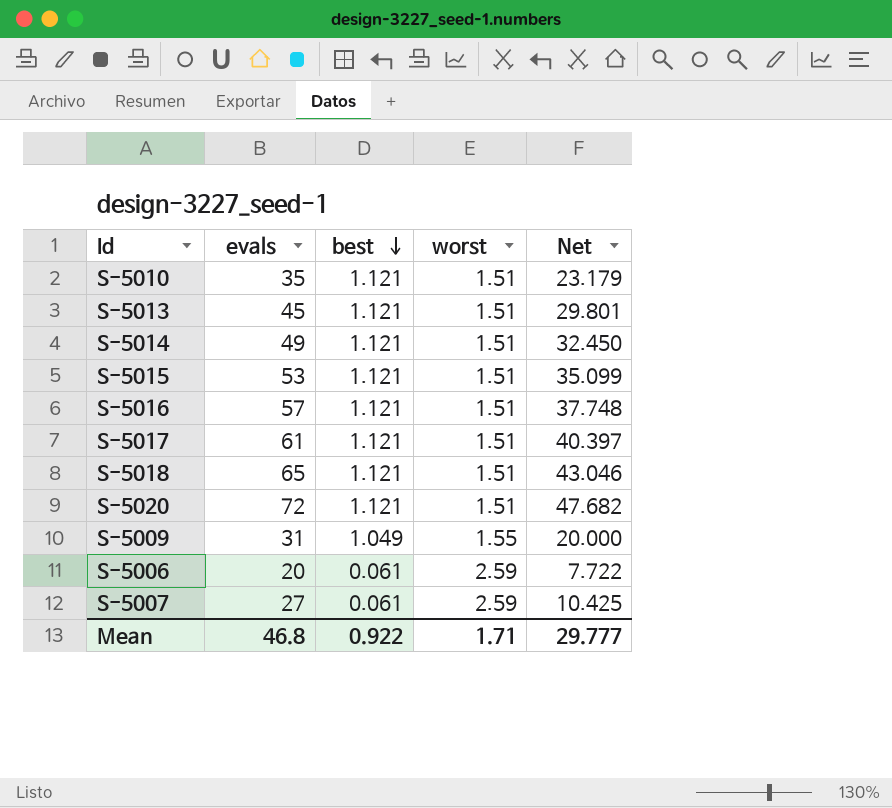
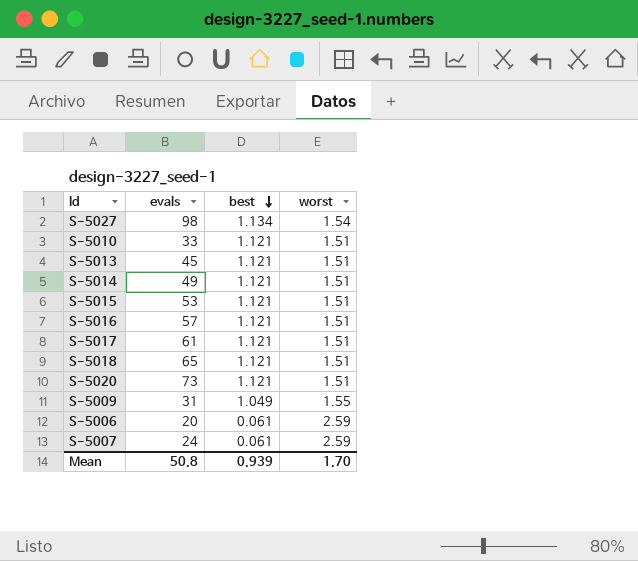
column Net | formula: [evals] / [worst] -> none
row S-5027: none -> 98 | 1.134 | 1.54
S-5010 | evals: 35 -> 33
S-5020 | evals: 72 -> 73
S-5007 | evals: 27 -> 24
Mean | evals: 46.8 -> 50.8
Mean | best: 0.922 -> 0.939
Mean | worst: 1.71 -> 1.70

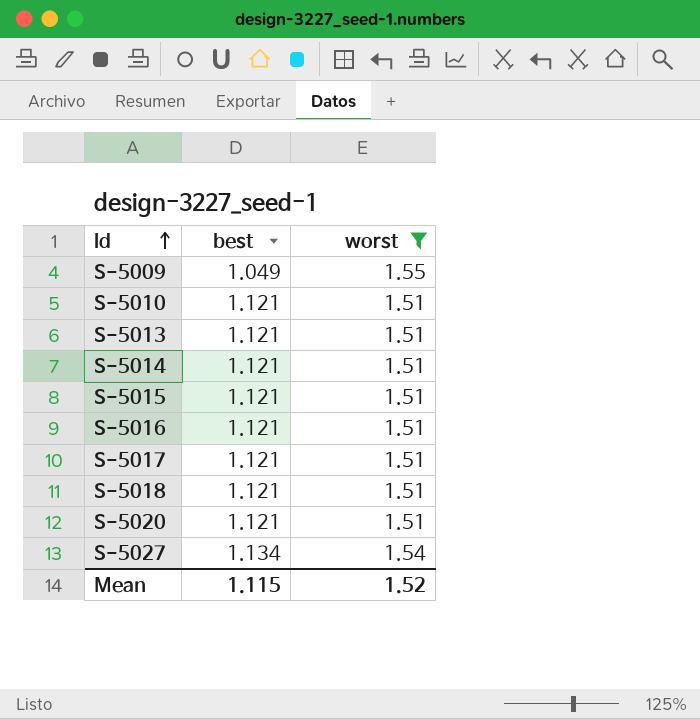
filter: none -> worst != 2.59
row order: best descending -> Id ascending
column evals | position: 2 -> none
Mean | best: 0.939 -> 1.115
Mean | worst: 1.70 -> 1.52

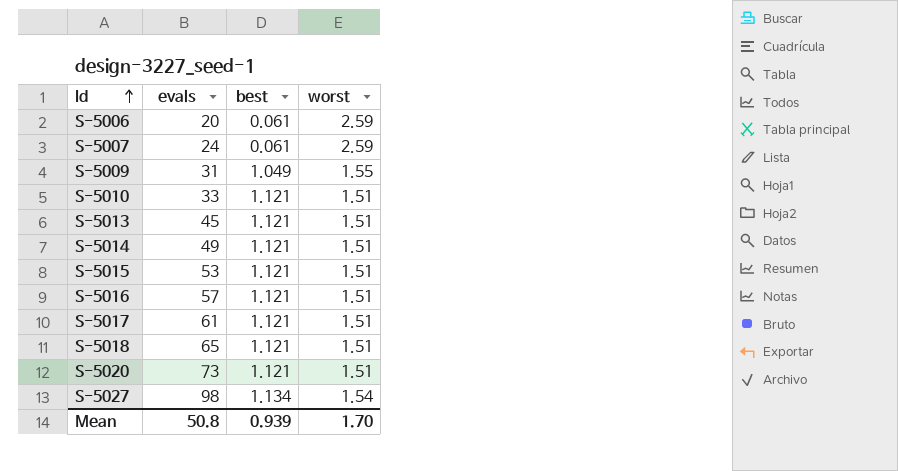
filter: worst != 2.59 -> none
column evals | position: none -> 2
Mean | best: 1.115 -> 0.939
Mean | worst: 1.52 -> 1.70

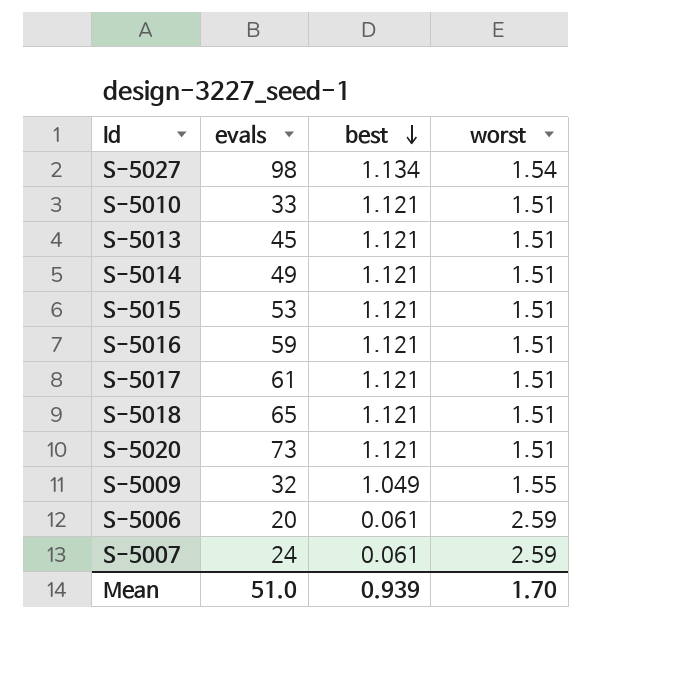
row order: Id ascending -> best descending
S-5016 | evals: 57 -> 59
S-5009 | evals: 31 -> 32
Mean | evals: 50.8 -> 51.0

